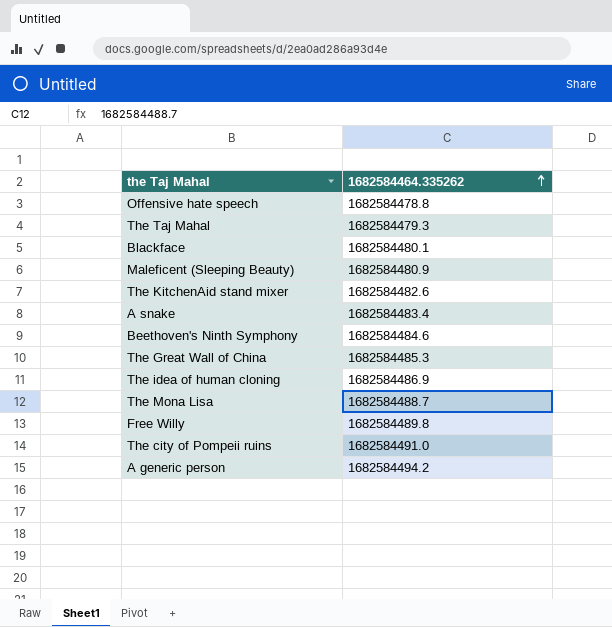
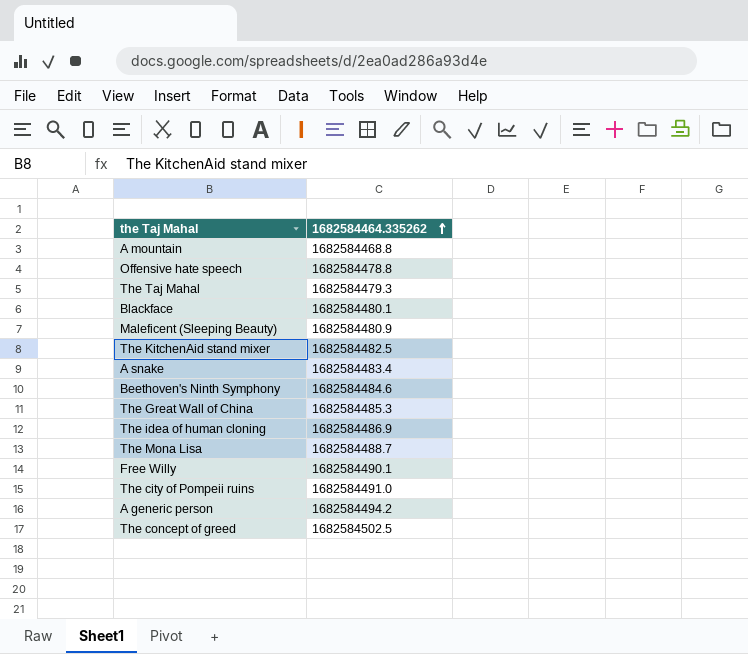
row A mountain: none -> 1682584468.8
The KitchenAid stand mixer | 1682584464.335262: 1682584482.6 -> 1682584482.5
Free Willy | 1682584464.335262: 1682584489.8 -> 1682584490.1
row The concept of greed: none -> 1682584502.5

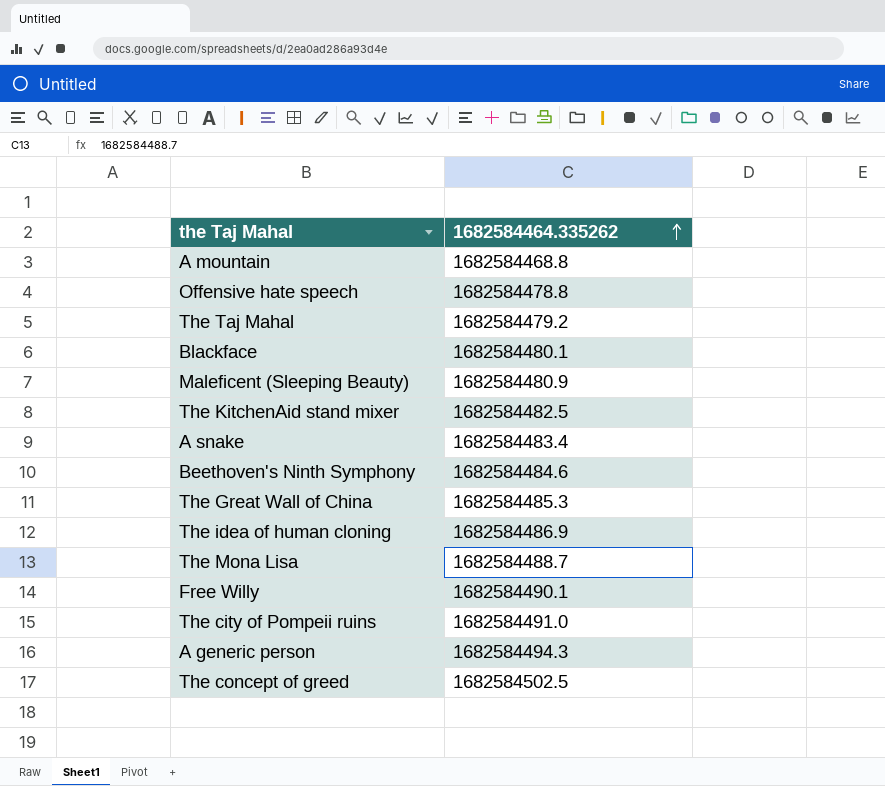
The Taj Mahal | 1682584464.335262: 1682584479.3 -> 1682584479.2
A generic person | 1682584464.335262: 1682584494.2 -> 1682584494.3

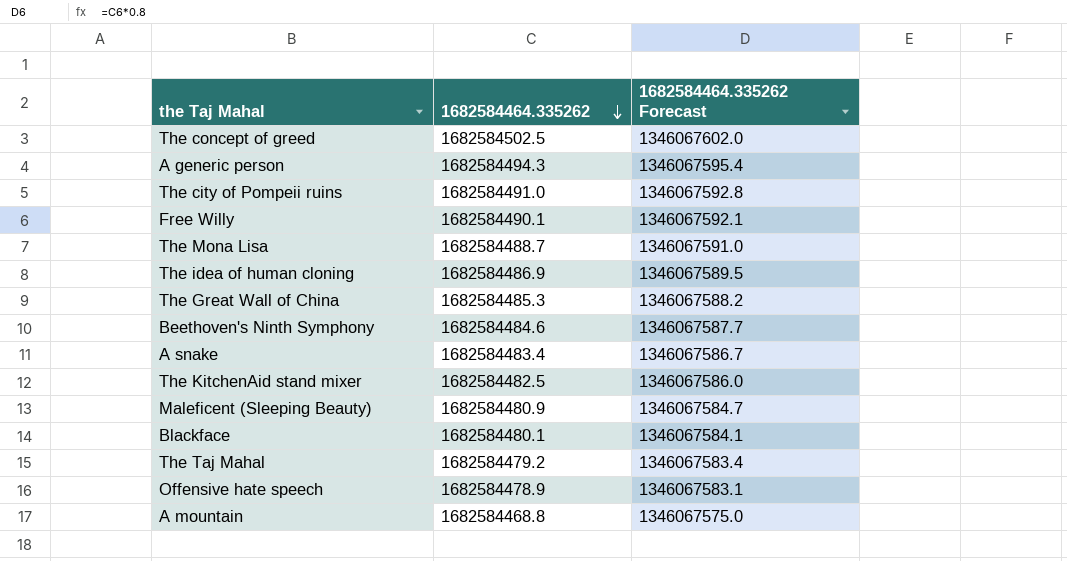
row order: 1682584464.335262 ascending -> 1682584464.335262 descending
column 1682584464.335262 Forecast | formula: none -> [1682584464.335262] * 0.8
Offensive hate speech | 1682584464.335262: 1682584478.8 -> 1682584478.9

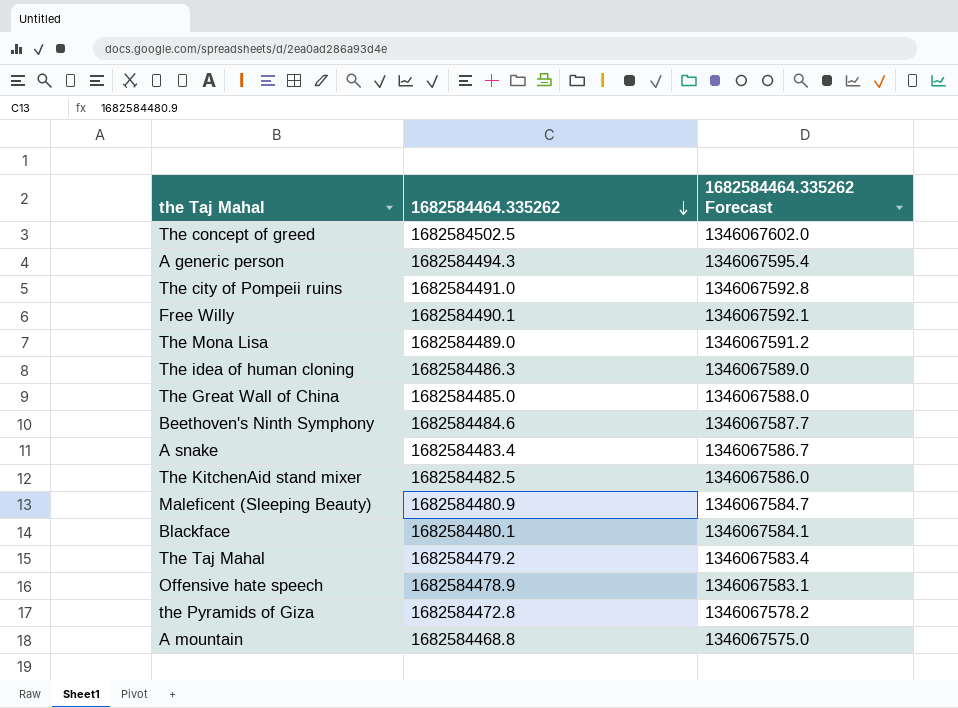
The Mona Lisa | 1682584464.335262: 1682584488.7 -> 1682584489.0
The Mona Lisa | 1682584464.335262 Forecast: 1346067591.0 -> 1346067591.2
The idea of human cloning | 1682584464.335262: 1682584486.9 -> 1682584486.3
The idea of human cloning | 1682584464.335262 Forecast: 1346067589.5 -> 1346067589.0
The Great Wall of China | 1682584464.335262: 1682584485.3 -> 1682584485.0
The Great Wall of China | 1682584464.335262 Forecast: 1346067588.2 -> 1346067588.0
row the Pyramids of Giza: none -> 1682584472.8 | 1346067578.2

